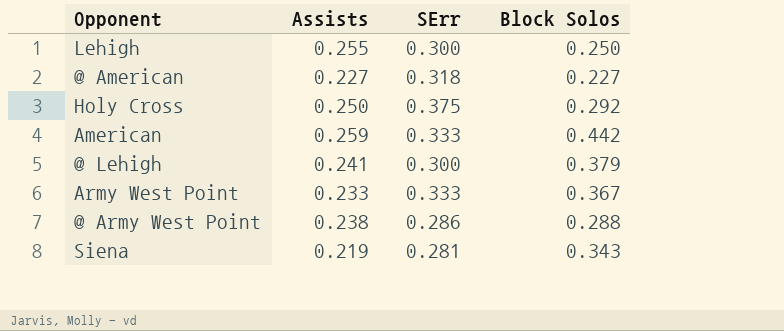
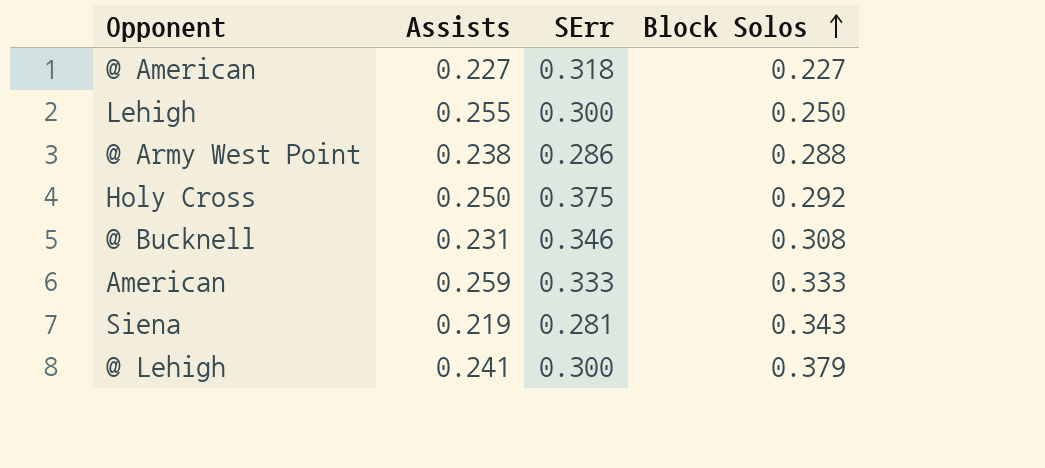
row order: none -> Block Solos ascending
row Army West Point: 0.233 | 0.333 | 0.367 -> none
row @ Bucknell: none -> 0.231 | 0.346 | 0.308
American | Block Solos: 0.442 -> 0.333

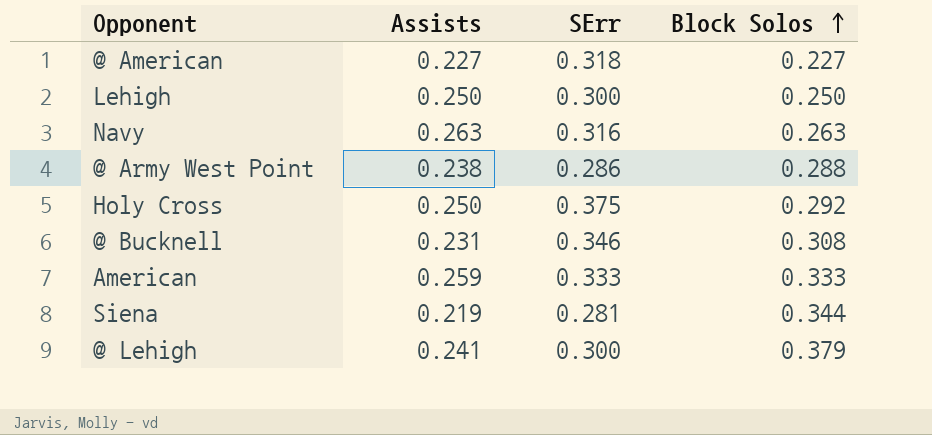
Lehigh | Assists: 0.255 -> 0.250
row Navy: none -> 0.263 | 0.316 | 0.263
Siena | Block Solos: 0.343 -> 0.344

